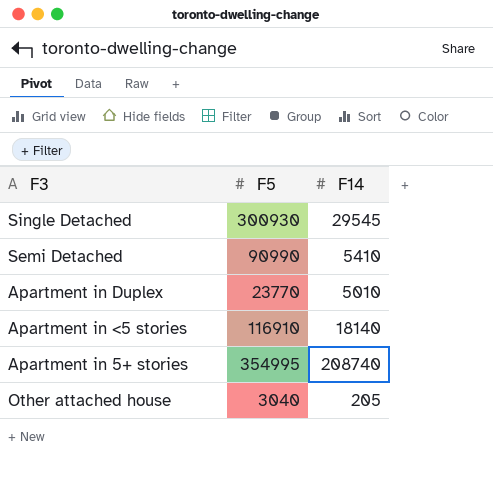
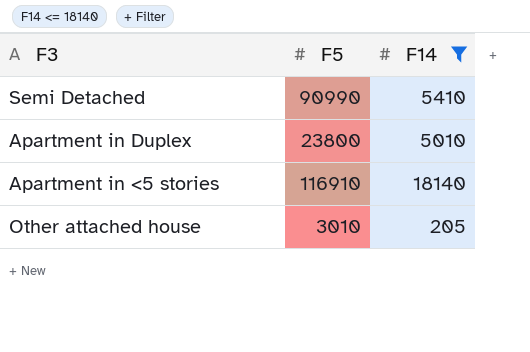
filter: none -> F14 <= 18140
Apartment in Duplex | F5: 23770 -> 23800
Other attached house | F5: 3040 -> 3010

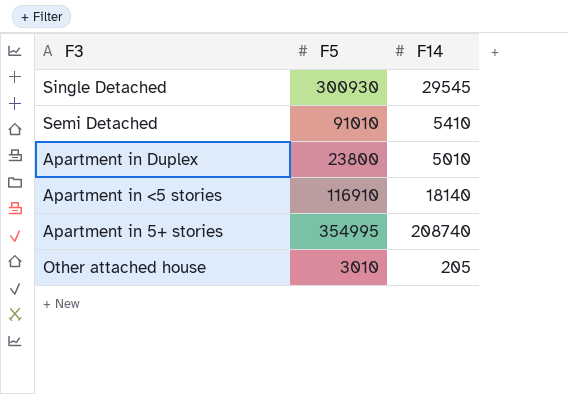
filter: F14 <= 18140 -> none
Semi Detached | F5: 90990 -> 91010

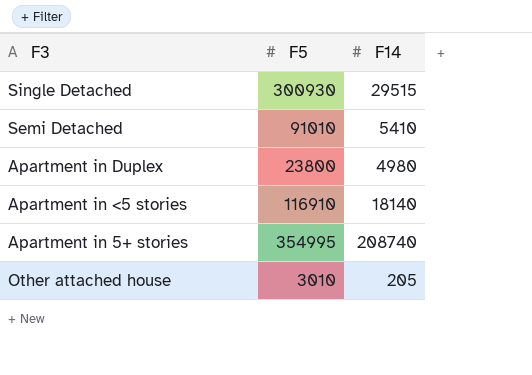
Single Detached | F14: 29545 -> 29515
Apartment in Duplex | F14: 5010 -> 4980

